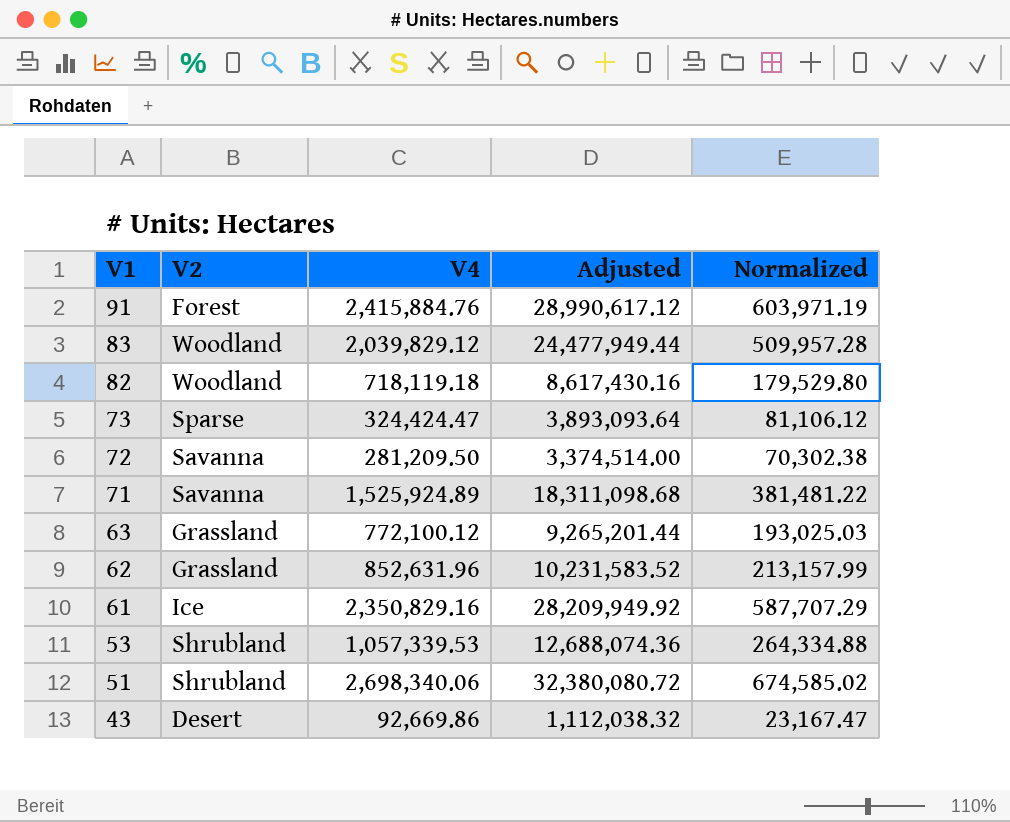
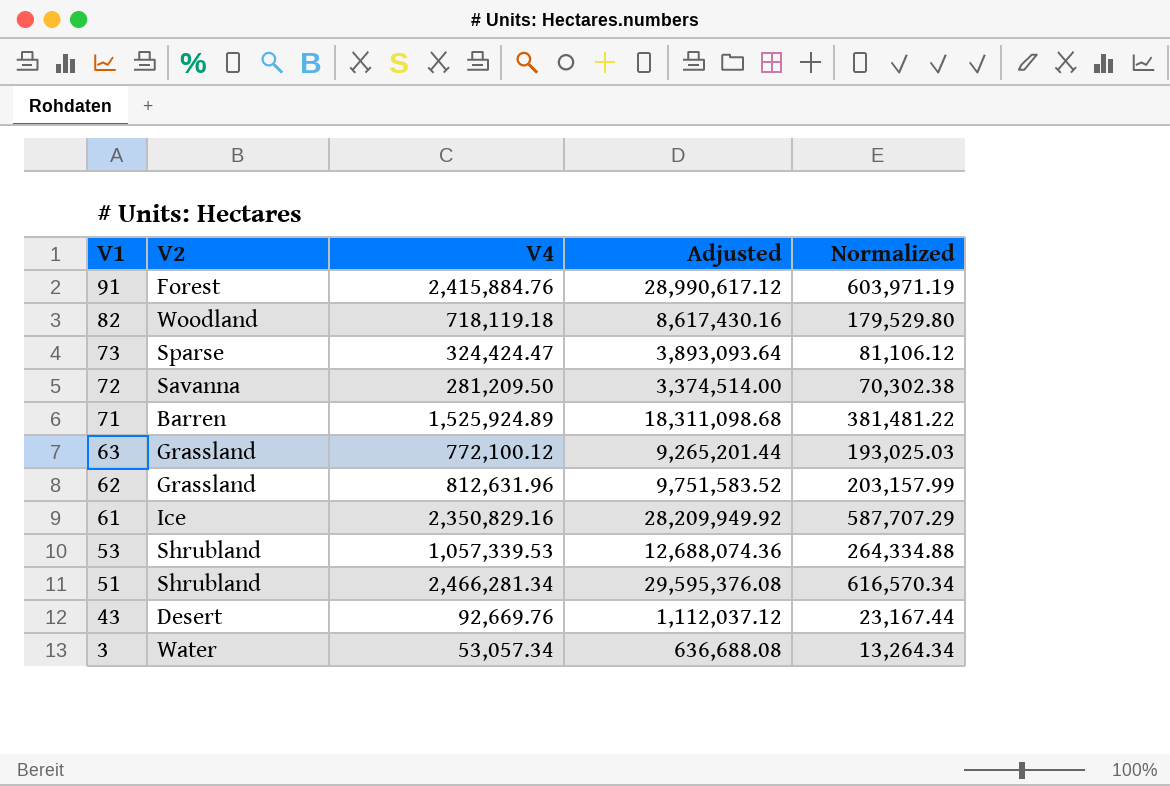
row 83: Woodland | 2,039,829.12 | 24,477,949.44 | 509,957.28 -> none
71 | V2: Savanna -> Barren
62 | V4: 852,631.96 -> 812,631.96
62 | Adjusted: 10,231,583.52 -> 9,751,583.52
62 | Normalized: 213,157.99 -> 203,157.99
51 | V4: 2,698,340.06 -> 2,466,281.34
51 | Adjusted: 32,380,080.72 -> 29,595,376.08
51 | Normalized: 674,585.02 -> 616,570.34
43 | V4: 92,669.86 -> 92,669.76
43 | Adjusted: 1,112,038.32 -> 1,112,037.12
43 | Normalized: 23,167.47 -> 23,167.44
row 3: none -> Water | 53,057.34 | 636,688.08 | 13,264.34

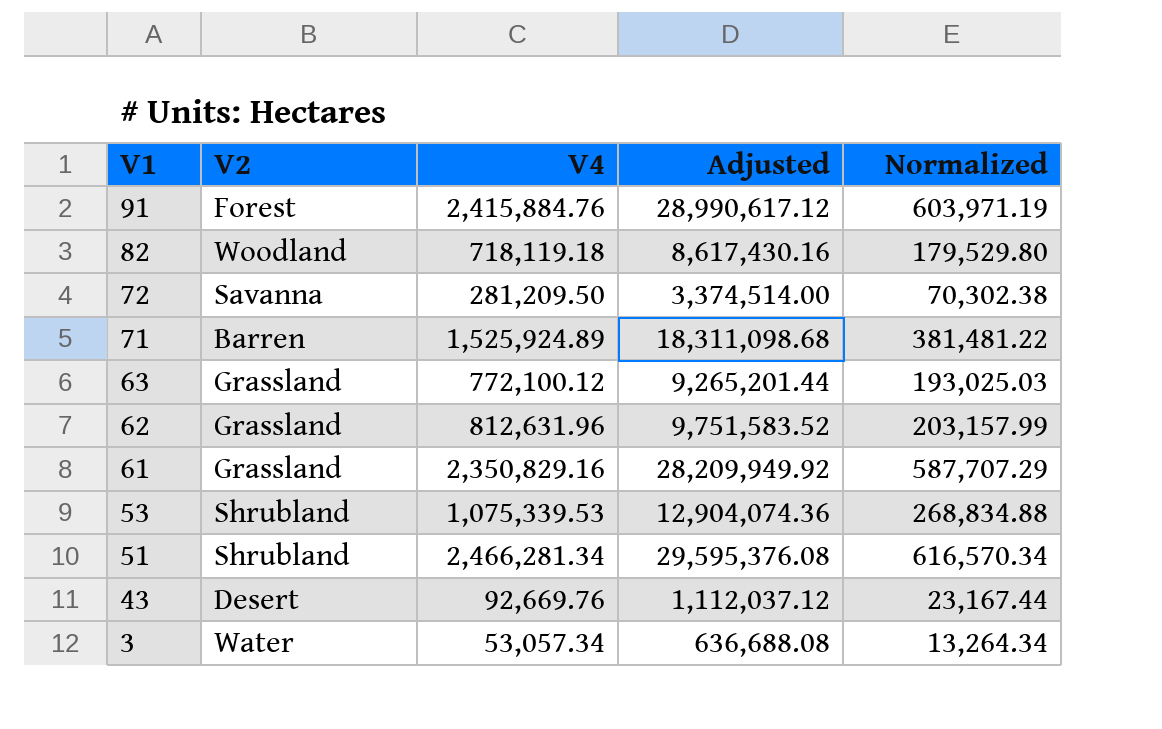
row 73: Sparse | 324,424.47 | 3,893,093.64 | 81,106.12 -> none
61 | V2: Ice -> Grassland
53 | V4: 1,057,339.53 -> 1,075,339.53
53 | Adjusted: 12,688,074.36 -> 12,904,074.36
53 | Normalized: 264,334.88 -> 268,834.88

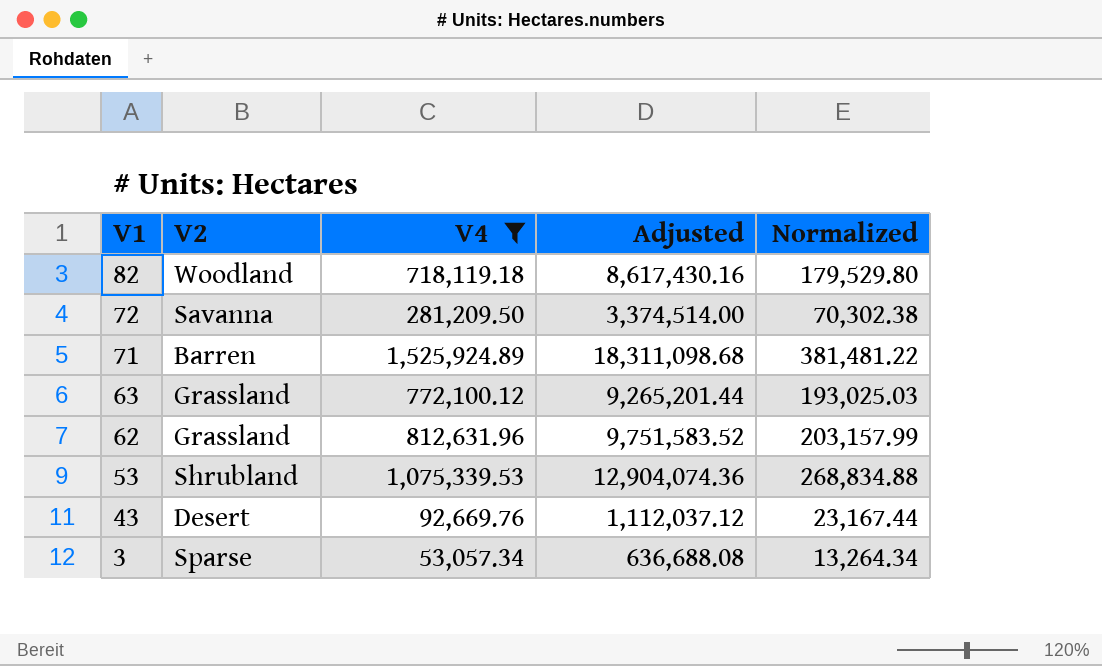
filter: none -> V4 <= 1,525,924.89
3 | V2: Water -> Sparse

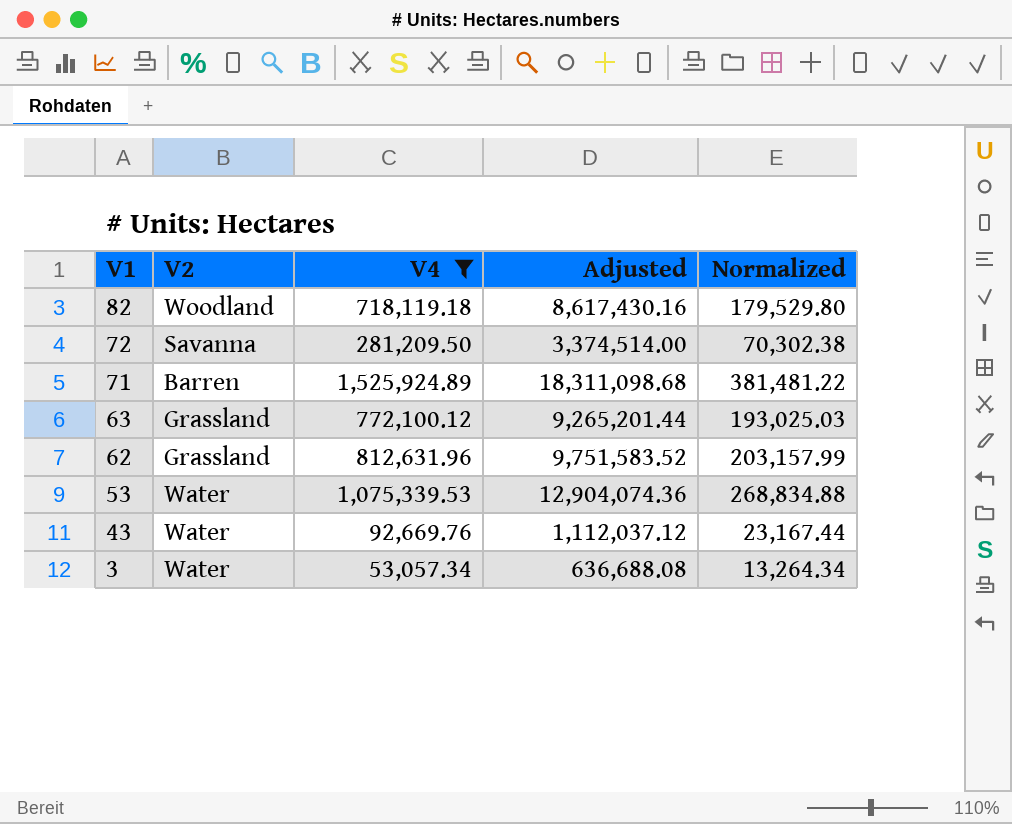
53 | V2: Shrubland -> Water
43 | V2: Desert -> Water
3 | V2: Sparse -> Water

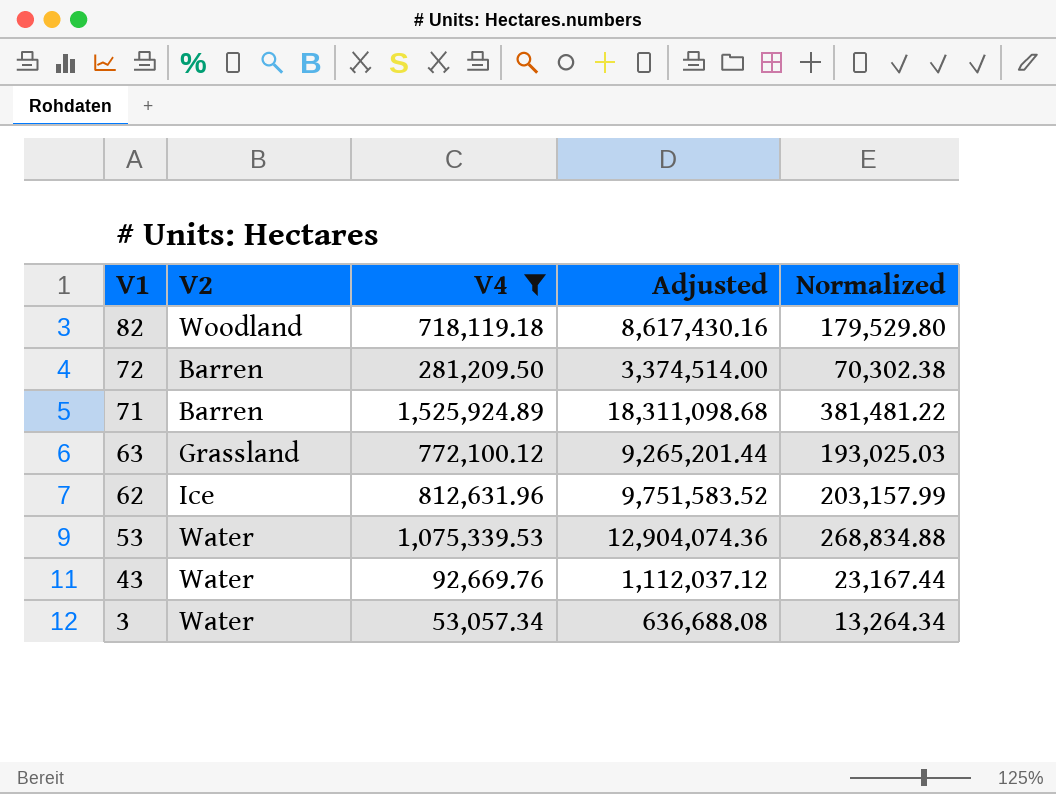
72 | V2: Savanna -> Barren
62 | V2: Grassland -> Ice

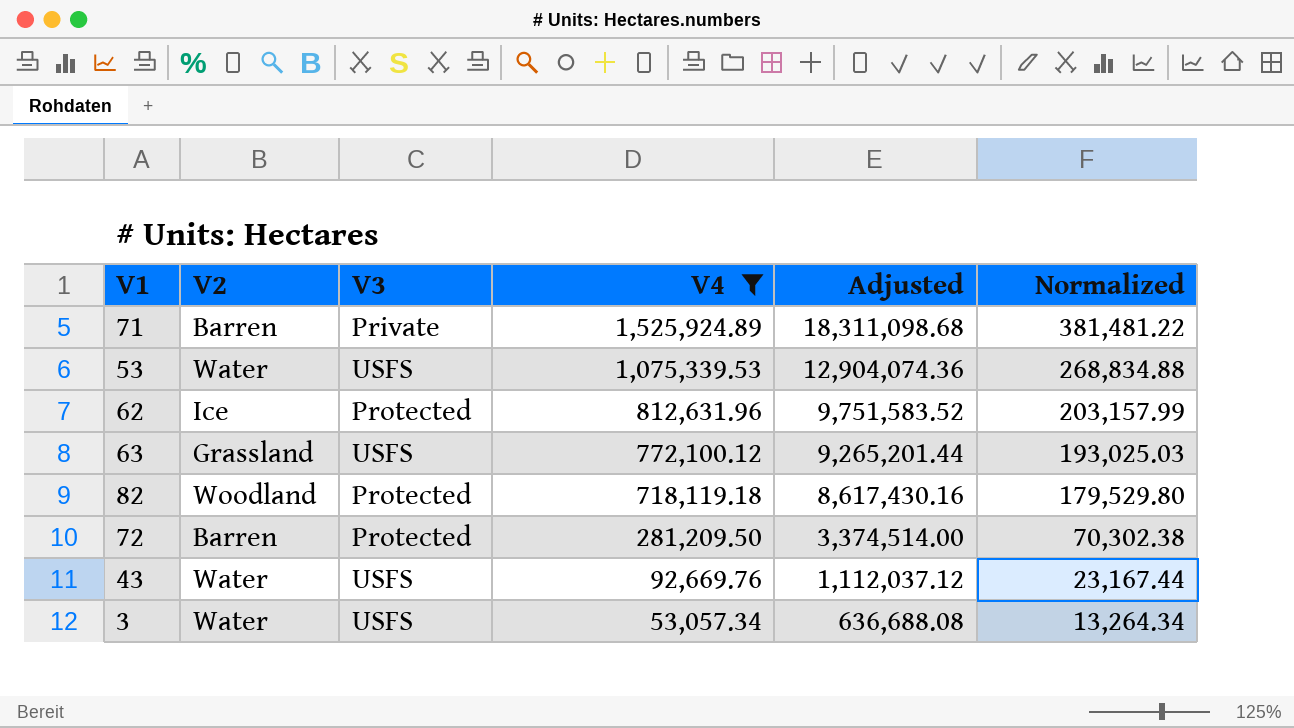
row order: V1 descending -> V4 descending
column V3 | position: none -> 3

